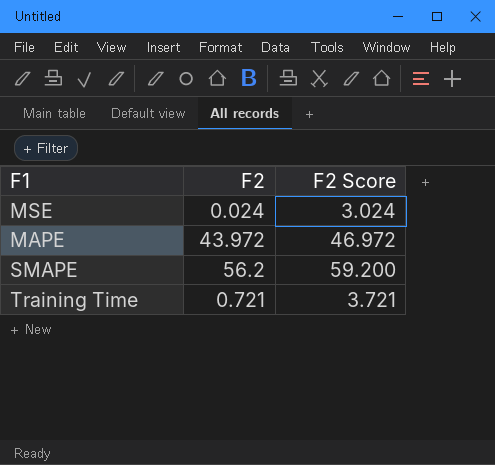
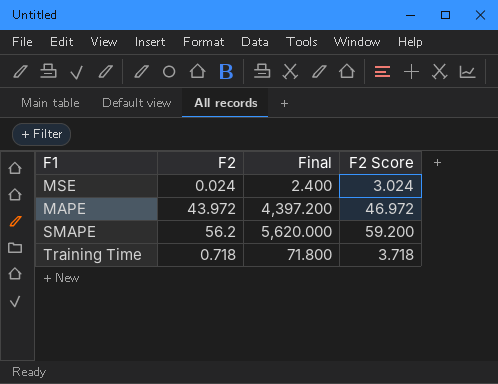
column Final | formula: none -> [F2] * 100
Training Time | F2: 0.721 -> 0.718
Training Time | F2 Score: 3.721 -> 3.718

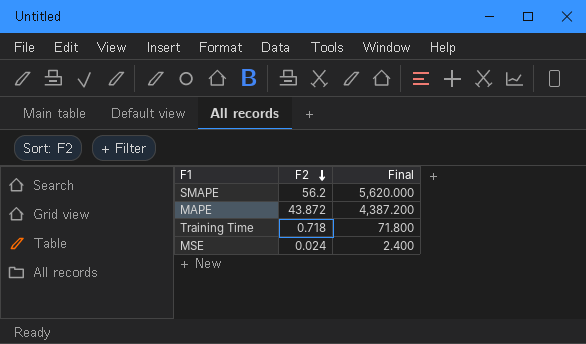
row order: none -> F2 descending
column F2 Score | formula: [F2] + 3 -> none
MAPE | F2: 43.972 -> 43.872
MAPE | Final: 4,397.200 -> 4,387.200

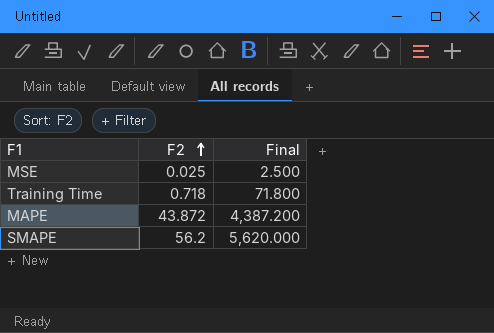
row order: F2 descending -> F2 ascending
MSE | F2: 0.024 -> 0.025
MSE | Final: 2.400 -> 2.500

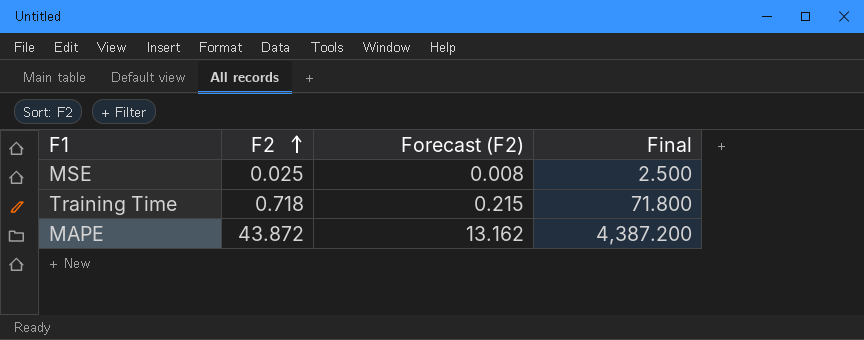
column Forecast (F2) | formula: none -> [F2] * 0.3
row SMAPE: 56.2 | 5,620.000 -> none

